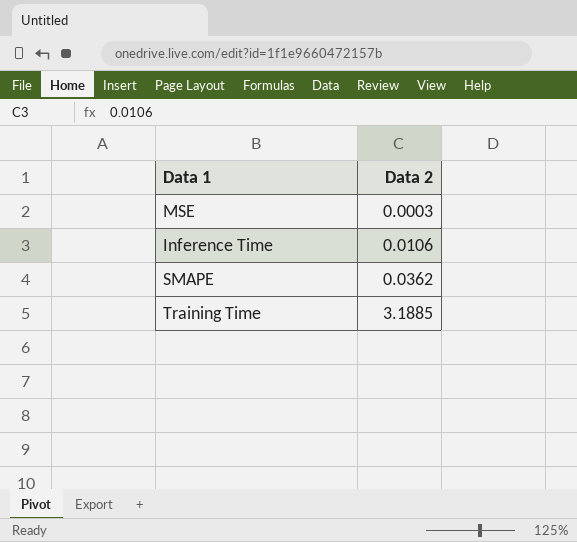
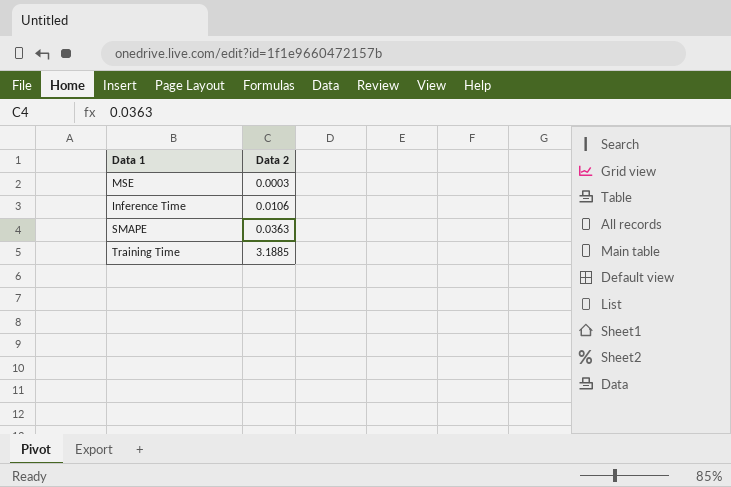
SMAPE | Data 2: 0.0362 -> 0.0363

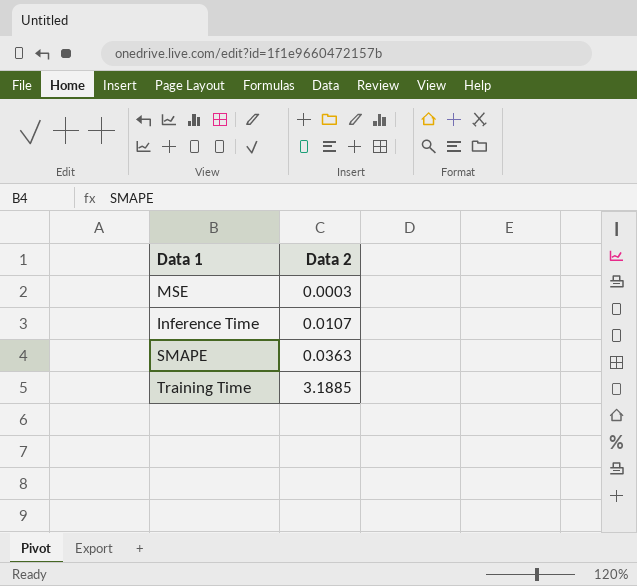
Inference Time | Data 2: 0.0106 -> 0.0107

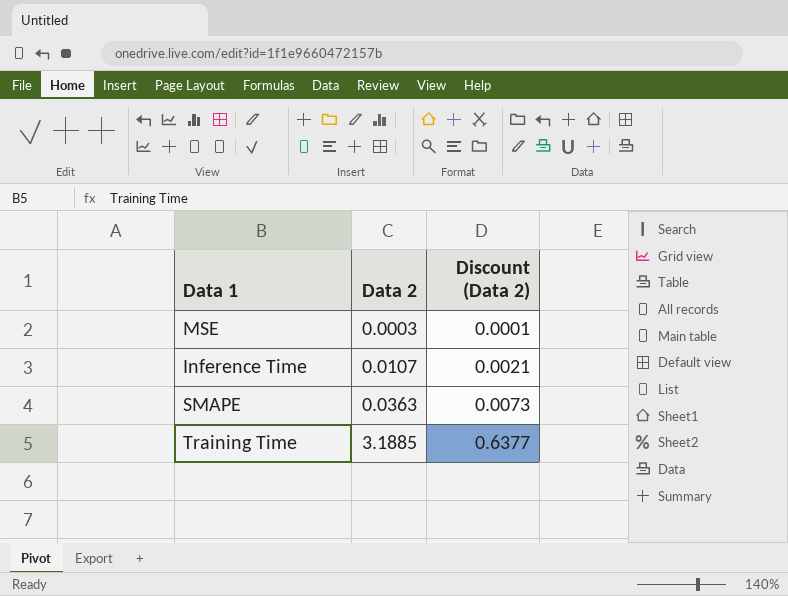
column Discount (Data 2) | formula: none -> [Data 2] * 0.2

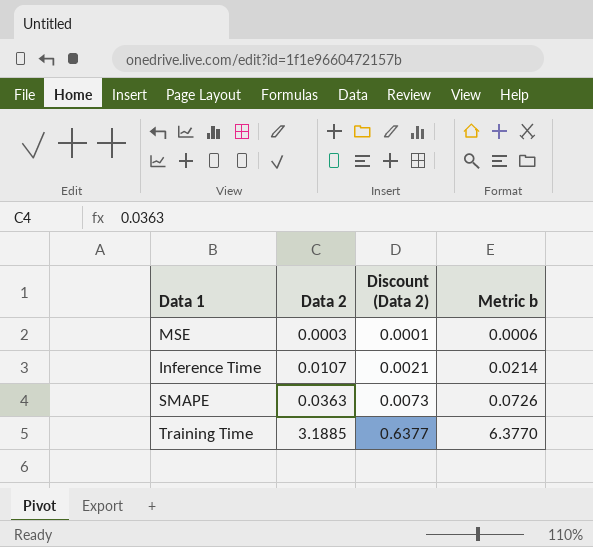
column Metric b | formula: none -> [Data 2] * 2

